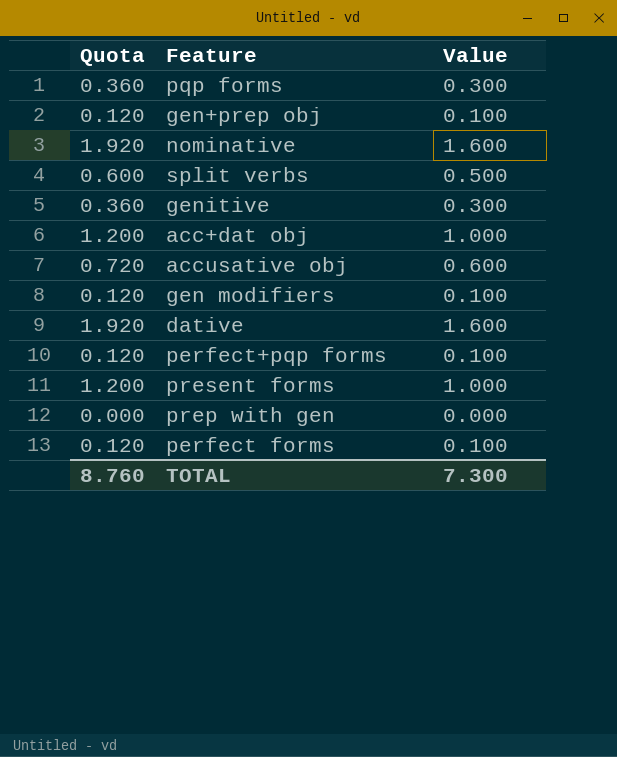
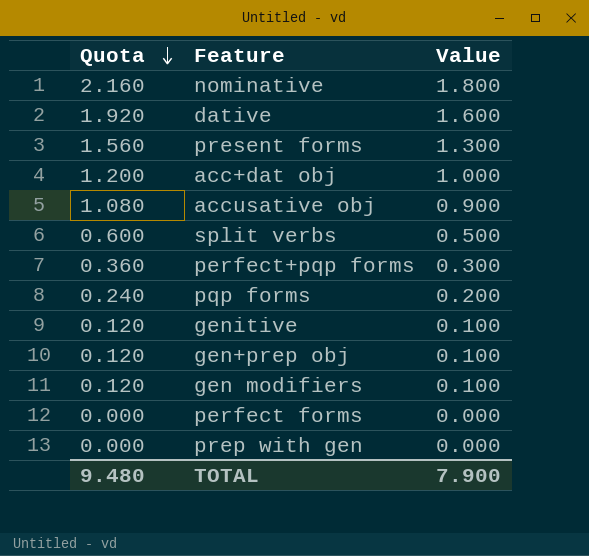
row order: none -> Quota descending
nominative | Quota: 1.920 -> 2.160
nominative | Value: 1.600 -> 1.800
present forms | Quota: 1.200 -> 1.560
present forms | Value: 1.000 -> 1.300
accusative obj | Quota: 0.720 -> 1.080
accusative obj | Value: 0.600 -> 0.900
perfect+pqp forms | Quota: 0.120 -> 0.360
perfect+pqp forms | Value: 0.100 -> 0.300
pqp forms | Quota: 0.360 -> 0.240
pqp forms | Value: 0.300 -> 0.200
genitive | Quota: 0.360 -> 0.120
genitive | Value: 0.300 -> 0.100
perfect forms | Quota: 0.120 -> 0.000
perfect forms | Value: 0.100 -> 0.000
TOTAL | Quota: 8.760 -> 9.480
TOTAL | Value: 7.300 -> 7.900

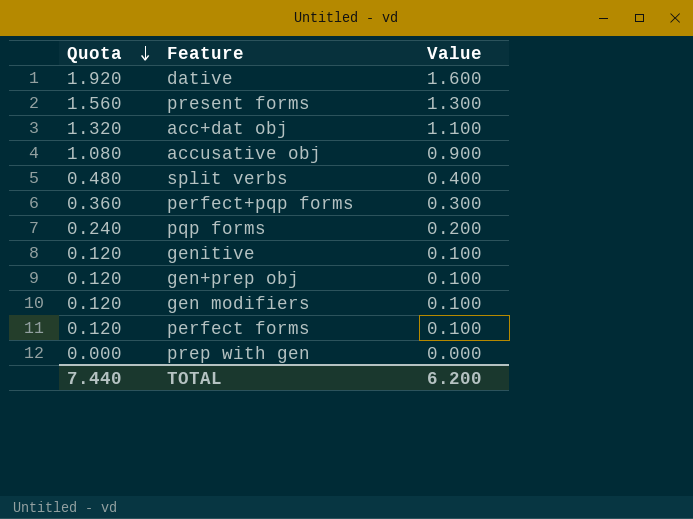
row nominative: 2.160 | 1.800 -> none
acc+dat obj | Quota: 1.200 -> 1.320
acc+dat obj | Value: 1.000 -> 1.100
split verbs | Quota: 0.600 -> 0.480
split verbs | Value: 0.500 -> 0.400
perfect forms | Quota: 0.000 -> 0.120
perfect forms | Value: 0.000 -> 0.100
TOTAL | Quota: 9.480 -> 7.440
TOTAL | Value: 7.900 -> 6.200

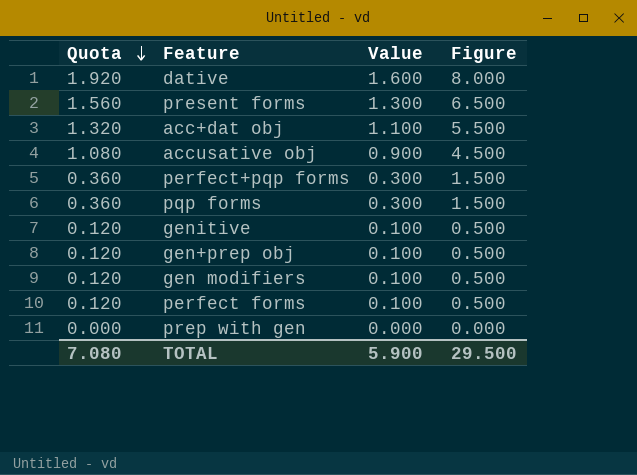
column Figure | formula: none -> [Value] * 5
row split verbs: 0.480 | 0.400 -> none
pqp forms | Quota: 0.240 -> 0.360
pqp forms | Value: 0.200 -> 0.300
TOTAL | Quota: 7.440 -> 7.080
TOTAL | Value: 6.200 -> 5.900

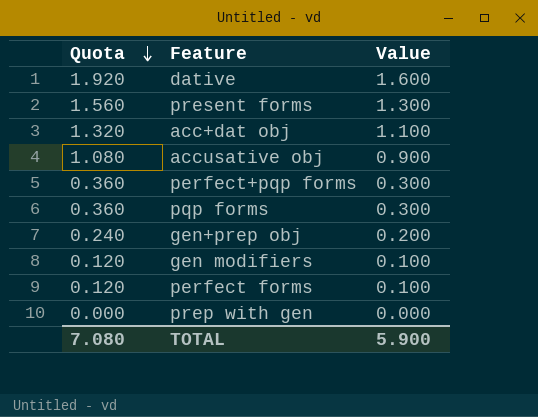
column Figure | formula: [Value] * 5 -> none
row genitive: 0.120 | 0.100 | 0.500 -> none
gen+prep obj | Quota: 0.120 -> 0.240
gen+prep obj | Value: 0.100 -> 0.200

